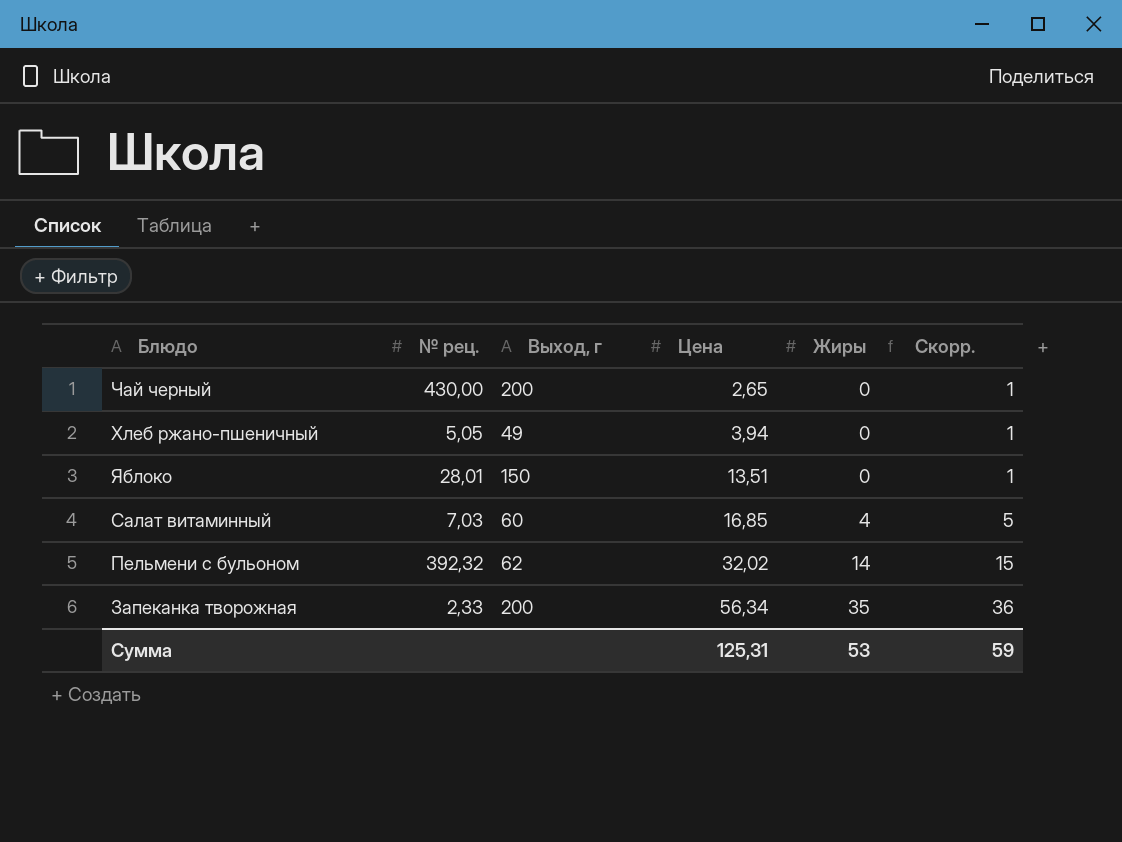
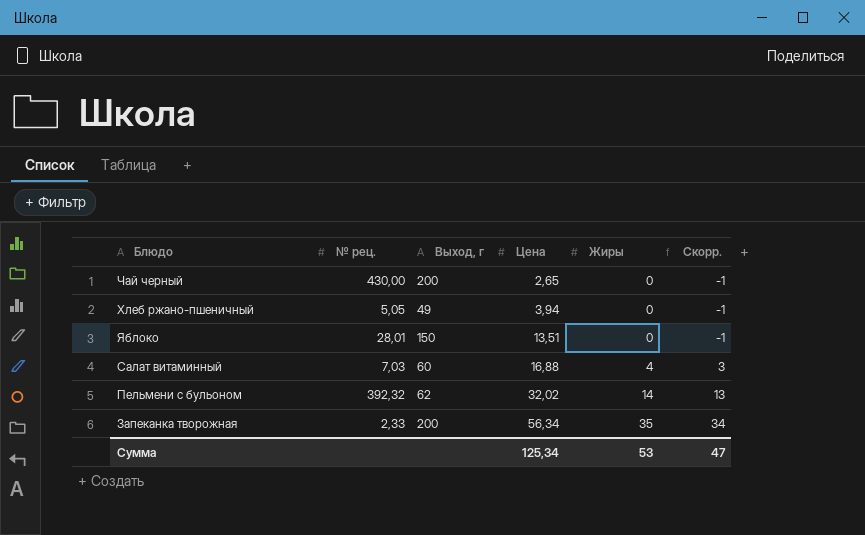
column Скорр. | formula: [Жиры] + 1 -> [Жиры] - 1
Салат витаминный | Цена: 16,85 -> 16,88
Сумма | Цена: 125,31 -> 125,34
Сумма | Скорр.: 59 -> 47

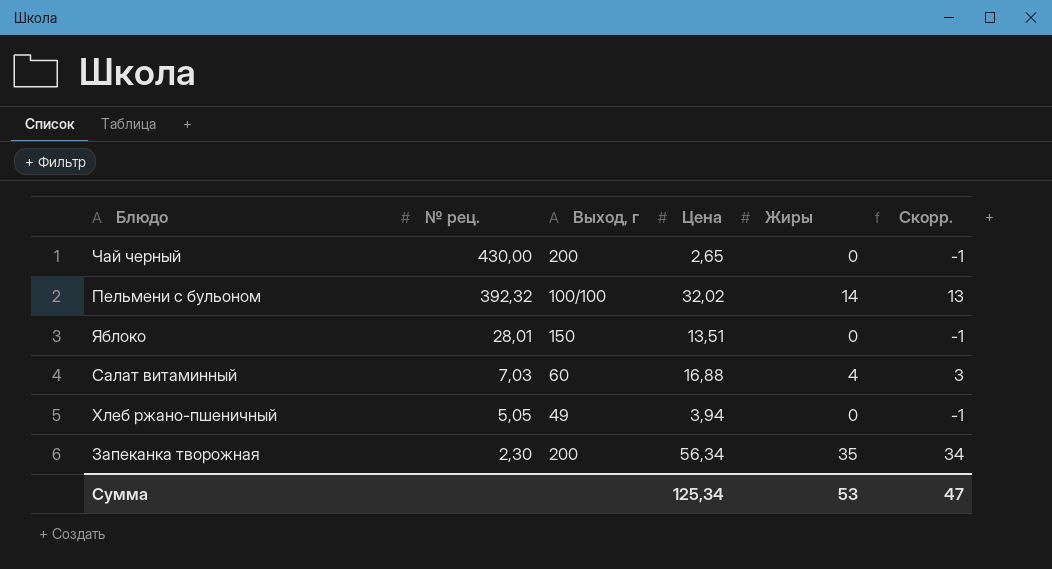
row order: Цена ascending -> № рец. descending
Пельмени с бульоном | Выход, г: 62 -> 100/100
Запеканка творожная | № рец.: 2,33 -> 2,30

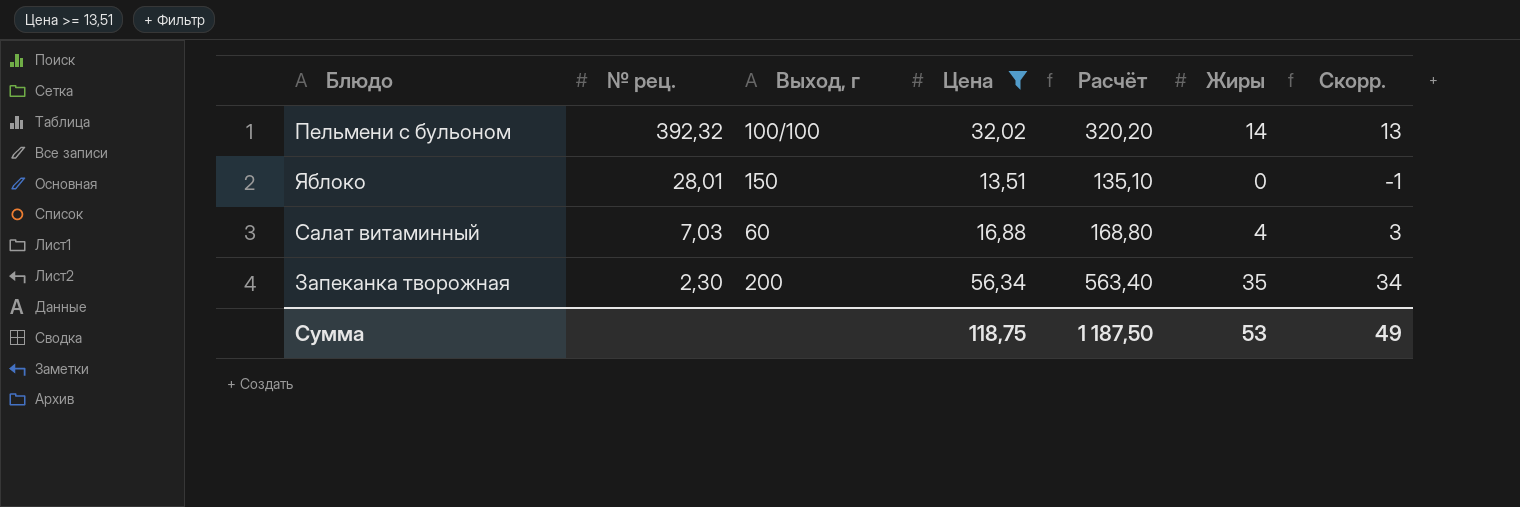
filter: none -> Цена >= 13,51
column Расчёт | formula: none -> [Цена] * 10
Сумма | Цена: 125,34 -> 118,75
Сумма | Скорр.: 47 -> 49

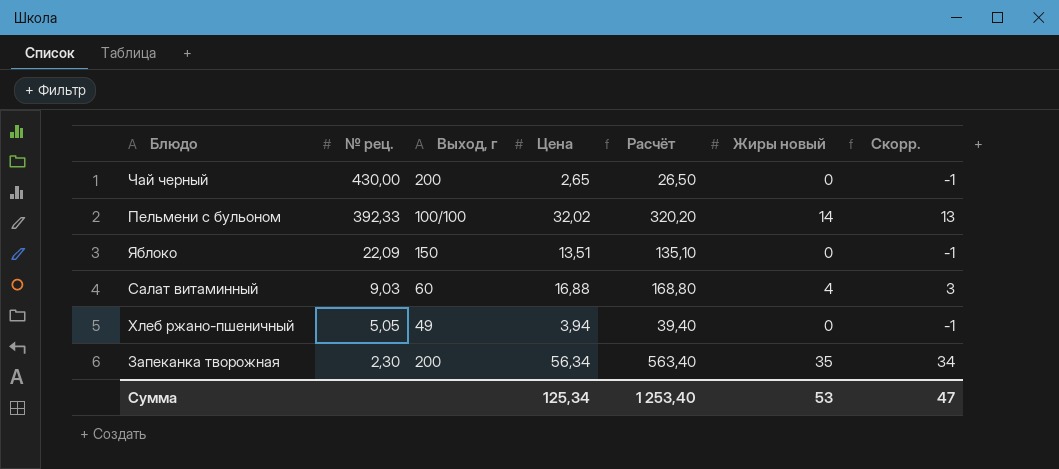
filter: Цена >= 13,51 -> none
column name: Жиры -> Жиры новый
Пельмени с бульоном | № рец.: 392,32 -> 392,33
Яблоко | № рец.: 28,01 -> 22,09
Салат витаминный | № рец.: 7,03 -> 9,03
Сумма | Цена: 118,75 -> 125,34
Сумма | Расчёт: 1 187,50 -> 1 253,40
Сумма | Скорр.: 49 -> 47

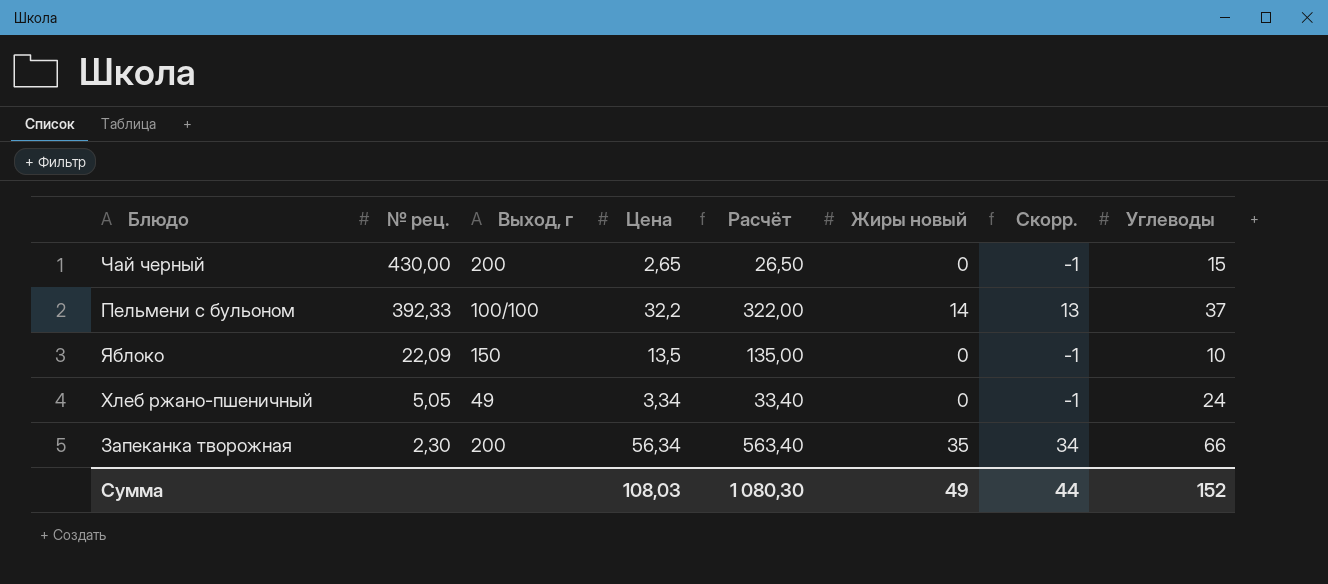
column Углеводы | position: none -> 8
row Салат витаминный: 9,03 | 60 | 16,88 | 168,80 | 4 | 3 -> none
Пельмени с бульоном | Цена: 32,02 -> 32,2
Пельмени с бульоном | Расчёт: 320,20 -> 322,00
Яблоко | Цена: 13,51 -> 13,5
Яблоко | Расчёт: 135,10 -> 135,00
Хлеб ржано-пшеничный | Цена: 3,94 -> 3,34
Хлеб ржано-пшеничный | Расчёт: 39,40 -> 33,40
Сумма | Цена: 125,34 -> 108,03
Сумма | Расчёт: 1 253,40 -> 1 080,30
Сумма | Жиры новый: 53 -> 49
Сумма | Скорр.: 47 -> 44

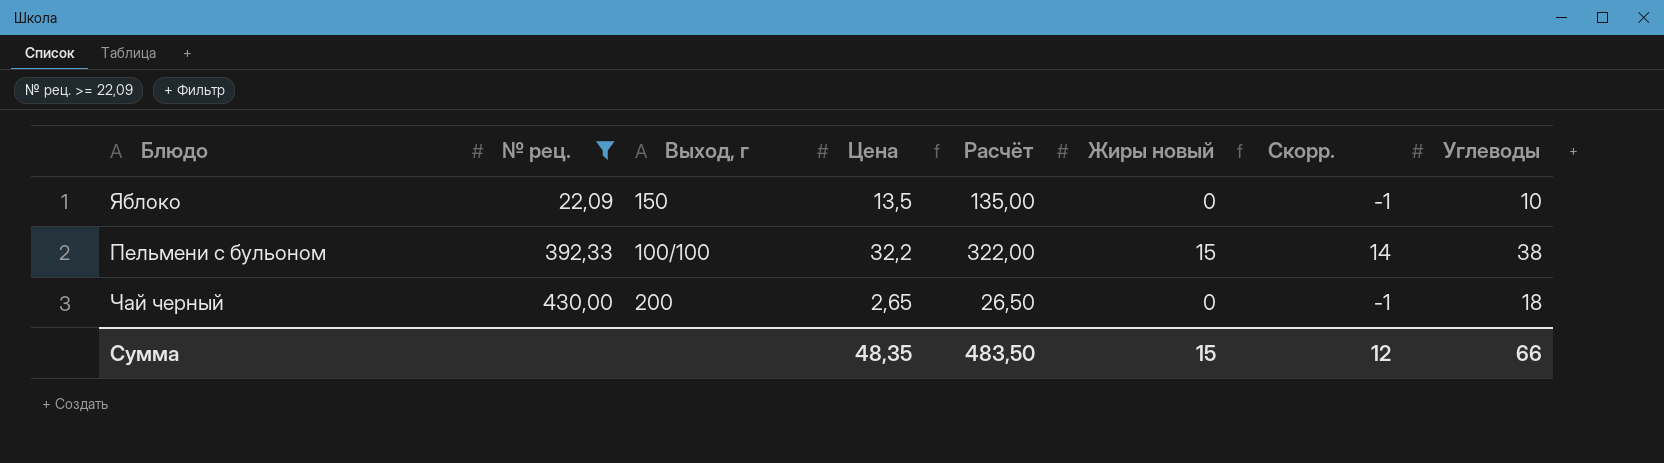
filter: none -> № рец. >= 22,09
row order: № рец. descending -> № рец. ascending
Пельмени с бульоном | Жиры новый: 14 -> 15
Пельмени с бульоном | Скорр.: 13 -> 14
Пельмени с бульоном | Углеводы: 37 -> 38
Чай черный | Углеводы: 15 -> 18
Сумма | Цена: 108,03 -> 48,35
Сумма | Расчёт: 1 080,30 -> 483,50
Сумма | Жиры новый: 49 -> 15
Сумма | Скорр.: 44 -> 12
Сумма | Углеводы: 152 -> 66

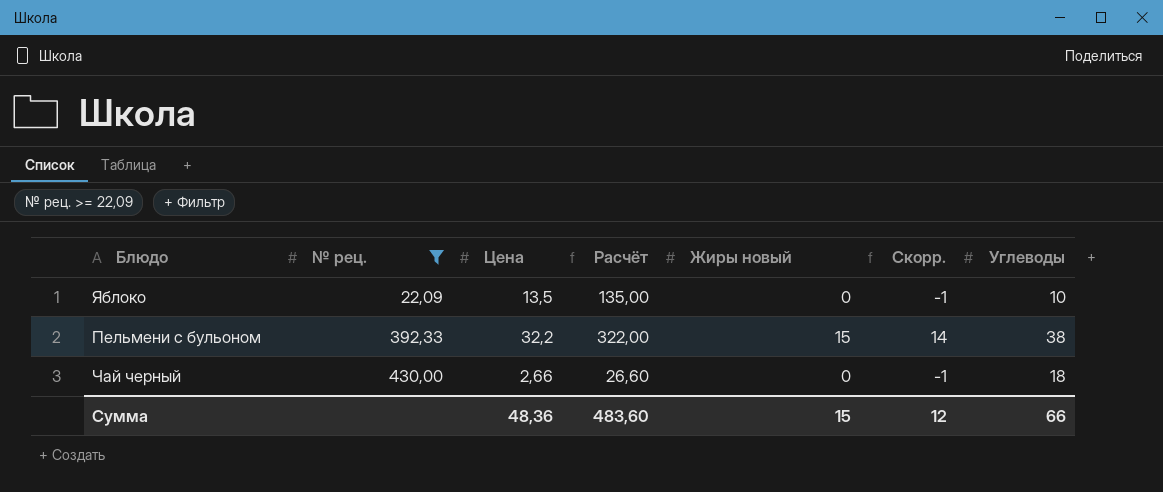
column Выход, г | position: 3 -> none
Чай черный | Цена: 2,65 -> 2,66
Чай черный | Расчёт: 26,50 -> 26,60
Сумма | Цена: 48,35 -> 48,36
Сумма | Расчёт: 483,50 -> 483,60

